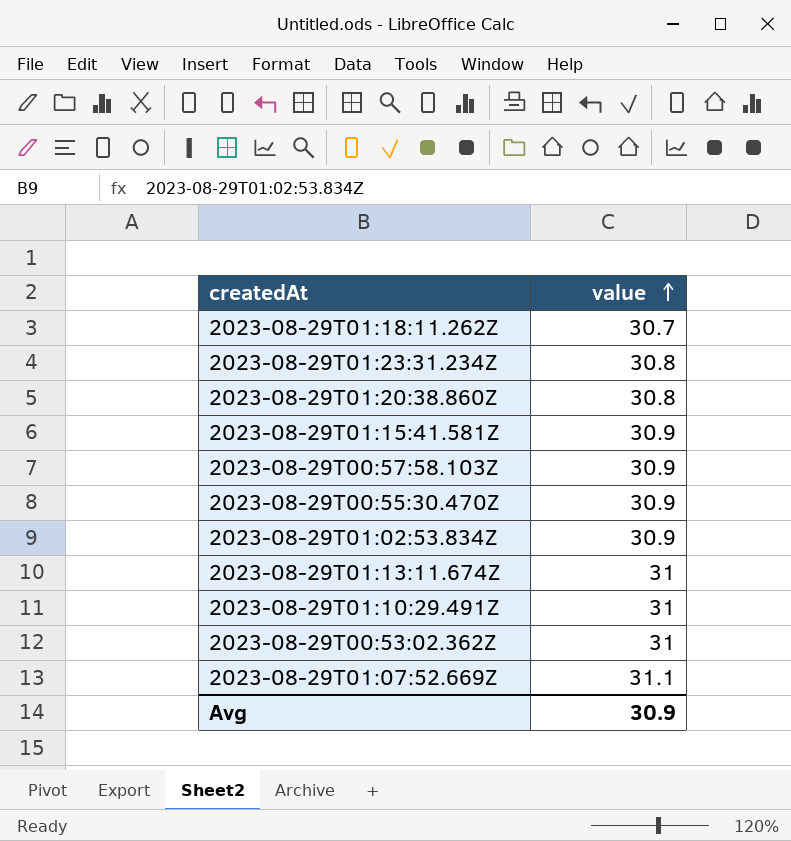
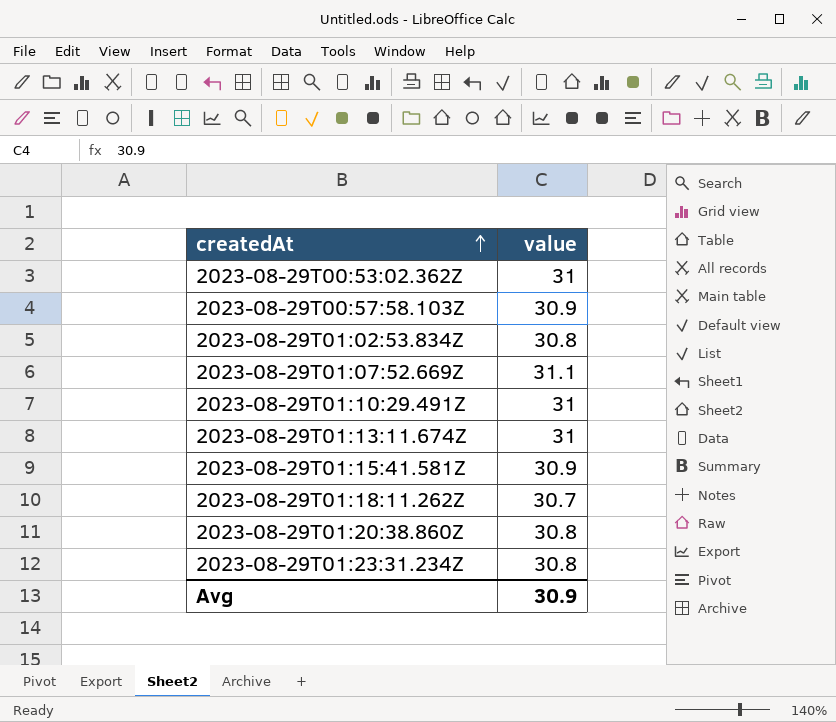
row order: value ascending -> createdAt ascending
row 2023-08-29T00:55:30.470Z: 30.9 -> none
2023-08-29T01:02:53.834Z | value: 30.9 -> 30.8

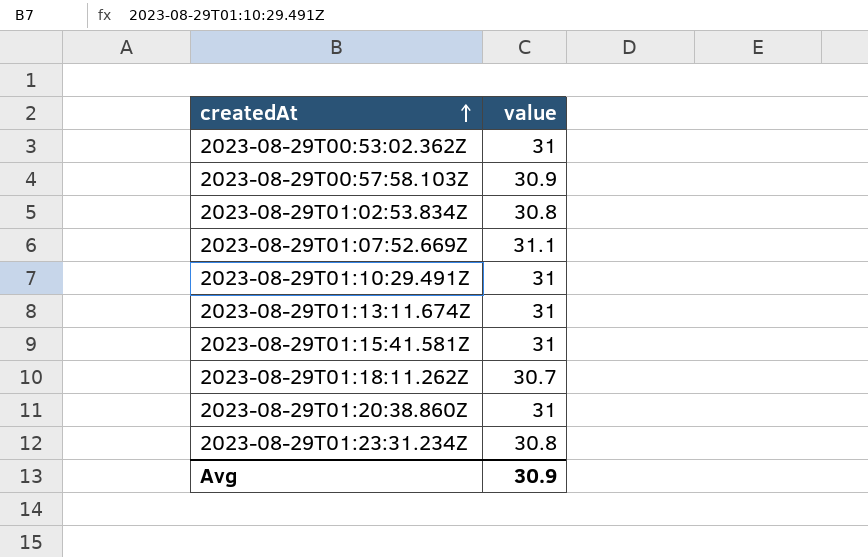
2023-08-29T01:15:41.581Z | value: 30.9 -> 31
2023-08-29T01:20:38.860Z | value: 30.8 -> 31

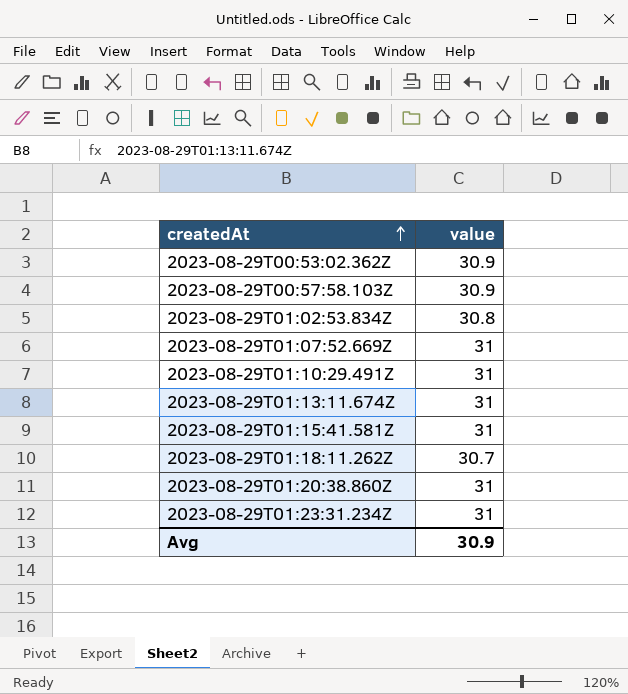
2023-08-29T00:53:02.362Z | value: 31 -> 30.9
2023-08-29T01:07:52.669Z | value: 31.1 -> 31
2023-08-29T01:23:31.234Z | value: 30.8 -> 31

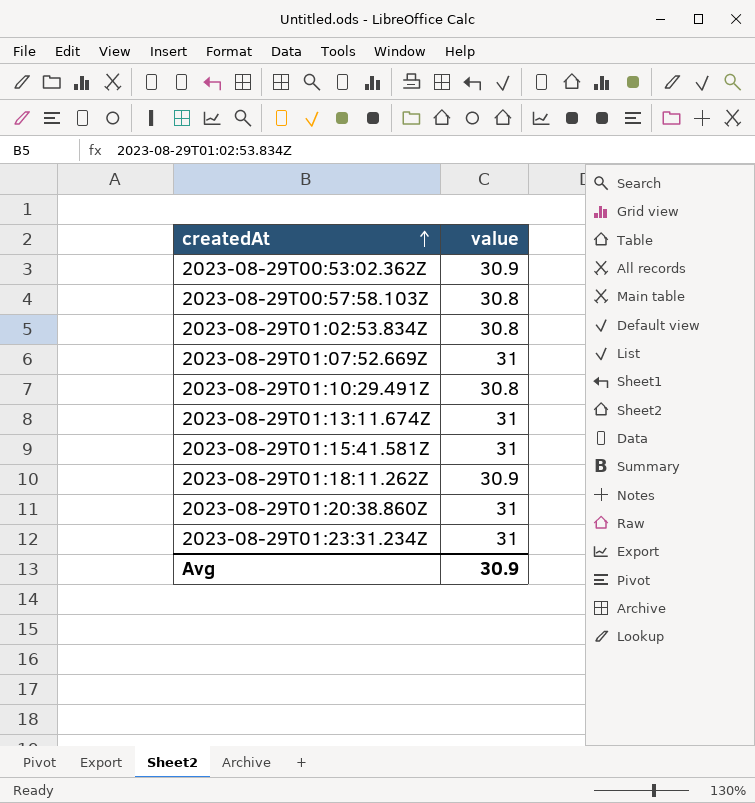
2023-08-29T00:57:58.103Z | value: 30.9 -> 30.8
2023-08-29T01:10:29.491Z | value: 31 -> 30.8
2023-08-29T01:18:11.262Z | value: 30.7 -> 30.9

